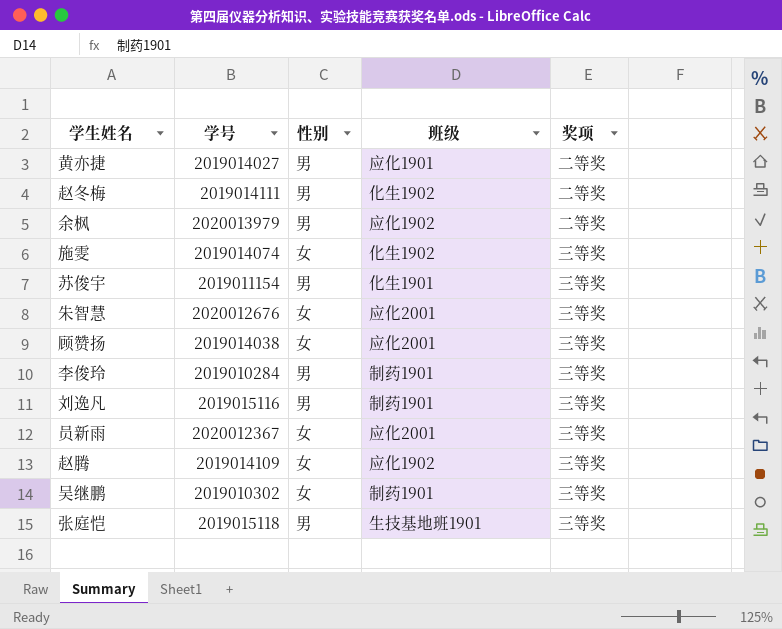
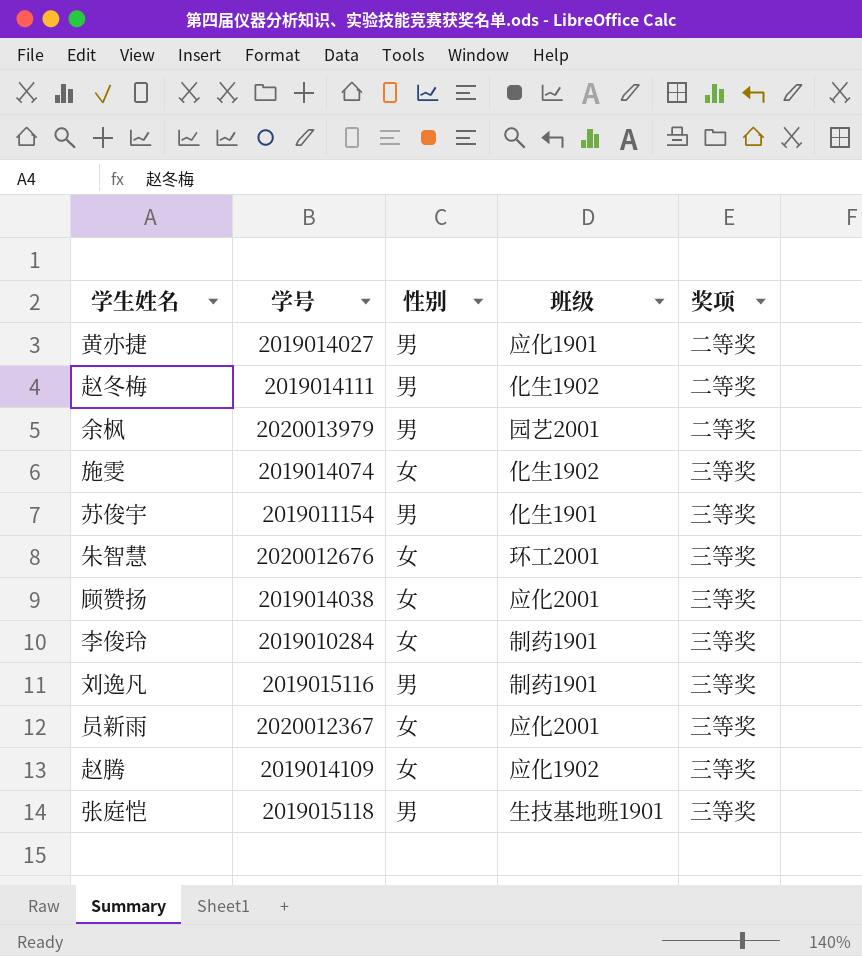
row 吴继鹏: 2019010302 | 女 | 制药1901 | 三等奖 -> none
余枫 | 班级: 应化1902 -> 园艺2001
朱智慧 | 班级: 应化2001 -> 环工2001
李俊玲 | 性别: 男 -> 女

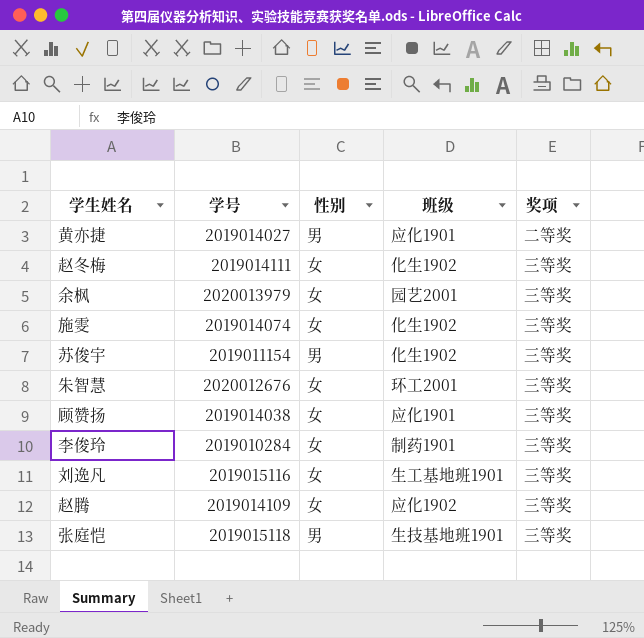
row 员新雨: 2020012367 | 女 | 应化2001 | 三等奖 -> none
赵冬梅 | 性别: 男 -> 女
赵冬梅 | 奖项: 二等奖 -> 三等奖
余枫 | 性别: 男 -> 女
余枫 | 奖项: 二等奖 -> 三等奖
苏俊宇 | 班级: 化生1901 -> 化生1902
顾赞扬 | 班级: 应化2001 -> 应化1901
刘逸凡 | 性别: 男 -> 女
刘逸凡 | 班级: 制药1901 -> 生工基地班1901

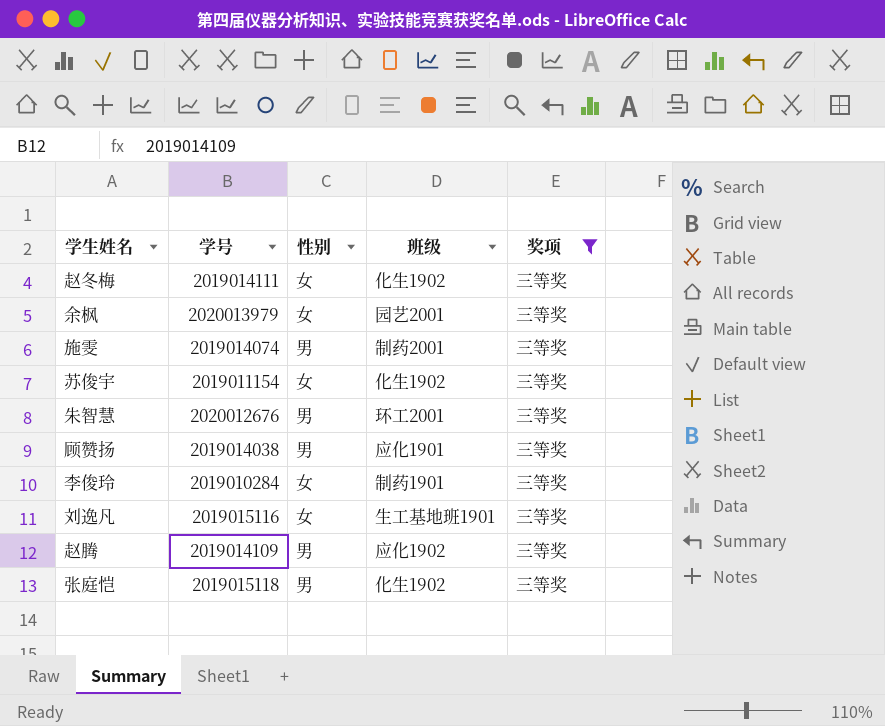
filter: none -> 奖项 = 三等奖
施雯 | 性别: 女 -> 男
施雯 | 班级: 化生1902 -> 制药2001
苏俊宇 | 性别: 男 -> 女
朱智慧 | 性别: 女 -> 男
顾赞扬 | 性别: 女 -> 男
赵腾 | 性别: 女 -> 男
张庭恺 | 班级: 生技基地班1901 -> 化生1902

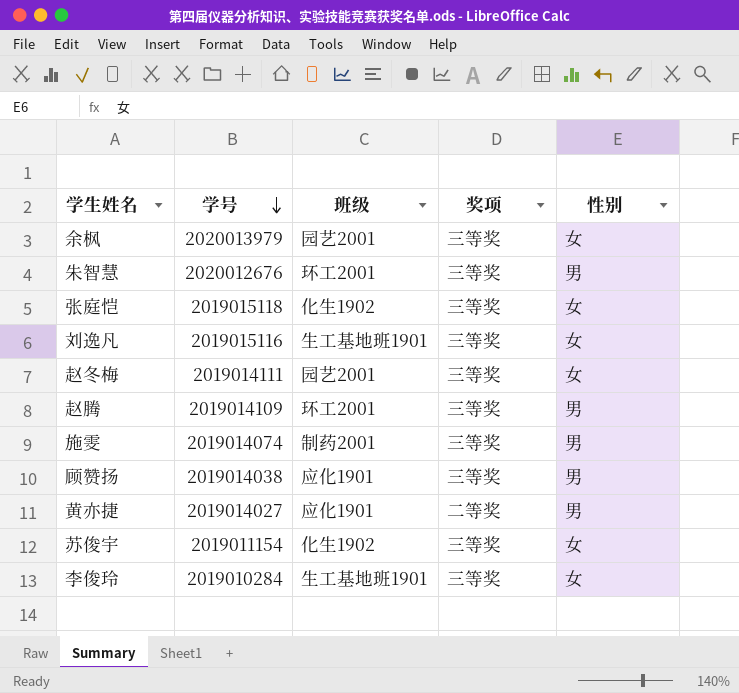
filter: 奖项 = 三等奖 -> none
row order: none -> 学号 descending
column 性别 | position: 3 -> 5
张庭恺 | 性别: 男 -> 女
赵冬梅 | 班级: 化生1902 -> 园艺2001
赵腾 | 班级: 应化1902 -> 环工2001
李俊玲 | 班级: 制药1901 -> 生工基地班1901

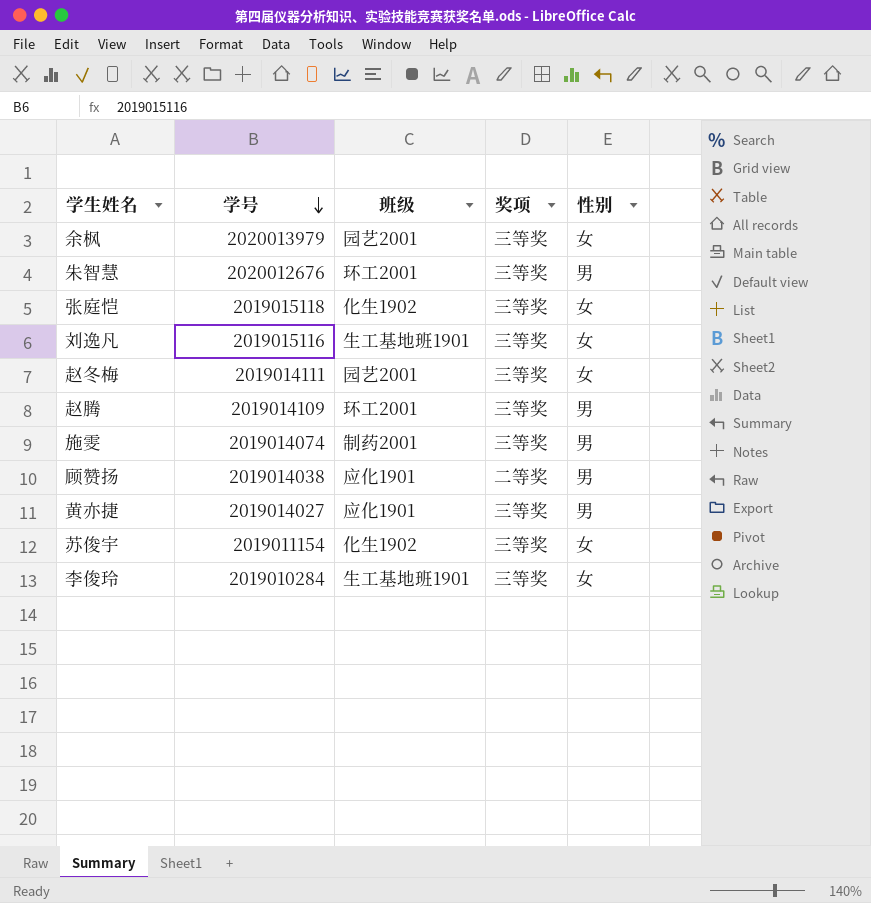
顾赞扬 | 奖项: 三等奖 -> 二等奖
黄亦捷 | 奖项: 二等奖 -> 三等奖

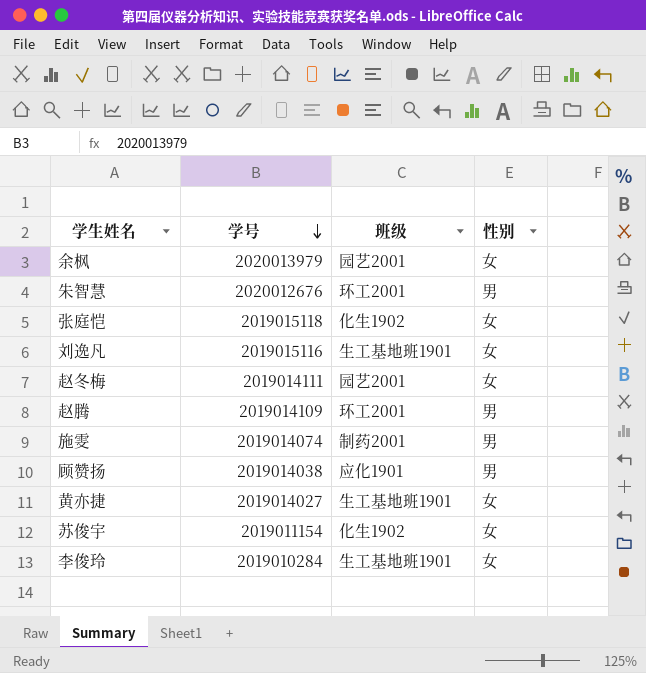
column 奖项 | position: 4 -> none
黄亦捷 | 班级: 应化1901 -> 生工基地班1901
黄亦捷 | 性别: 男 -> 女

